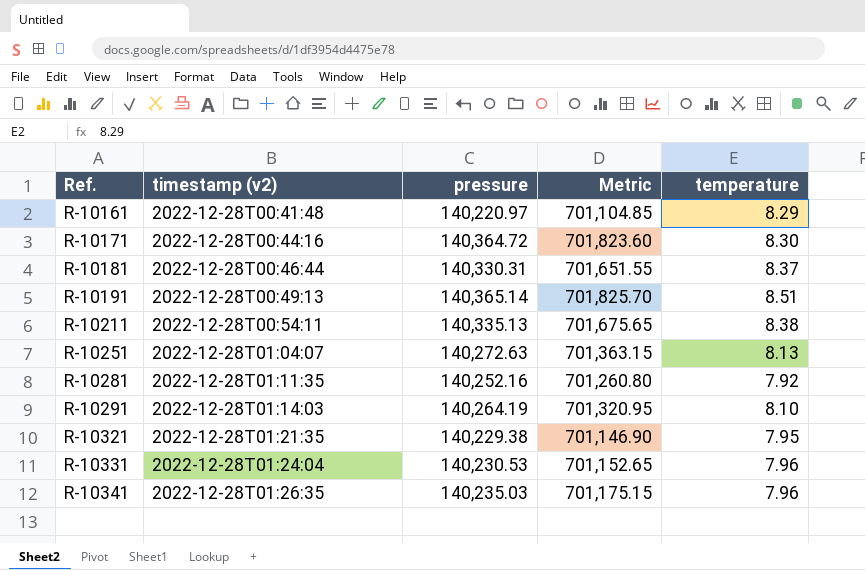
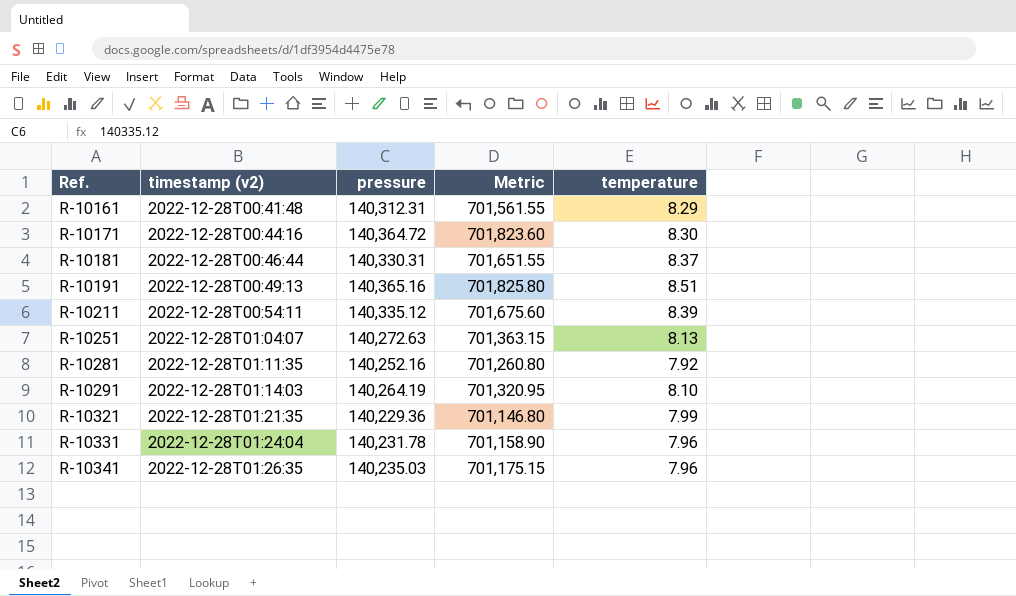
R-10161 | pressure: 140,220.97 -> 140,312.31
R-10161 | Metric: 701,104.85 -> 701,561.55
R-10191 | pressure: 140,365.14 -> 140,365.16
R-10191 | Metric: 701,825.70 -> 701,825.80
R-10211 | pressure: 140,335.13 -> 140,335.12
R-10211 | Metric: 701,675.65 -> 701,675.60
R-10211 | temperature: 8.38 -> 8.39
R-10321 | pressure: 140,229.38 -> 140,229.36
R-10321 | Metric: 701,146.90 -> 701,146.80
R-10321 | temperature: 7.95 -> 7.99
R-10331 | pressure: 140,230.53 -> 140,231.78
R-10331 | Metric: 701,152.65 -> 701,158.90

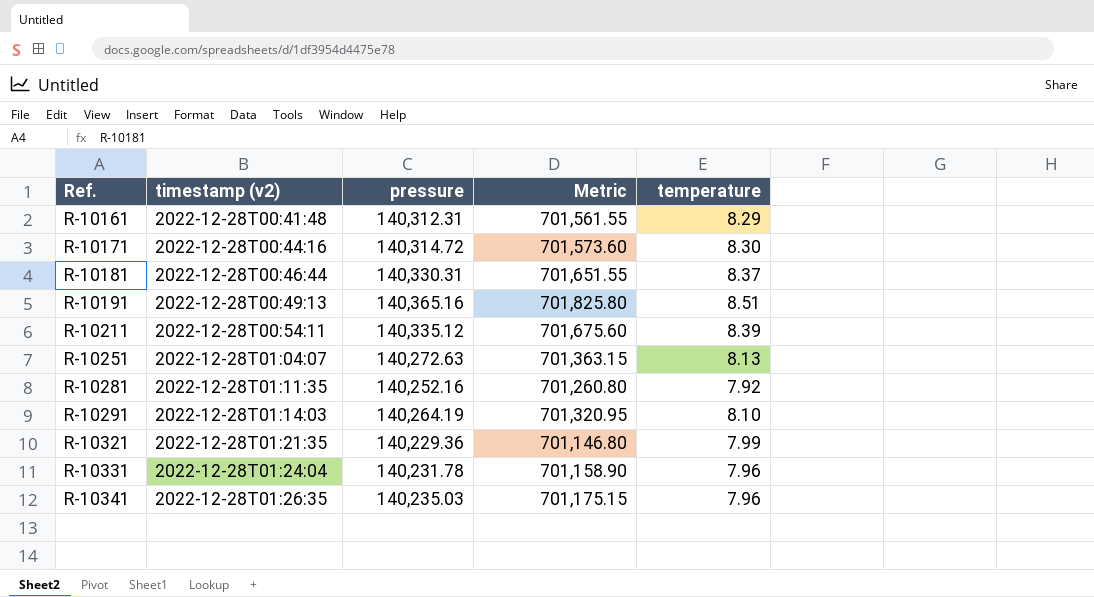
R-10171 | pressure: 140,364.72 -> 140,314.72
R-10171 | Metric: 701,823.60 -> 701,573.60

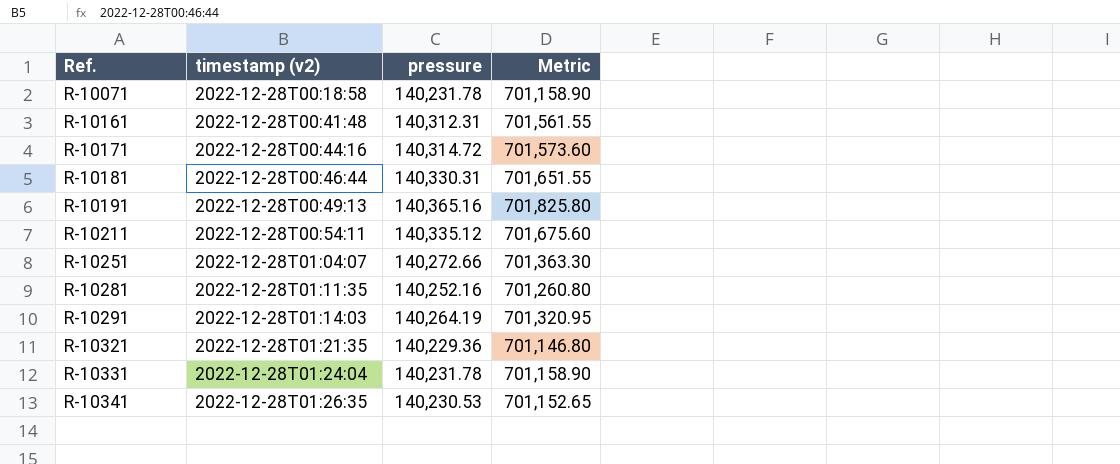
column temperature | position: 5 -> none
row R-10071: none -> 2022-12-28T00:18:58 | 140,231.78 | 701,158.90
R-10251 | pressure: 140,272.63 -> 140,272.66
R-10251 | Metric: 701,363.15 -> 701,363.30
R-10341 | pressure: 140,235.03 -> 140,230.53
R-10341 | Metric: 701,175.15 -> 701,152.65

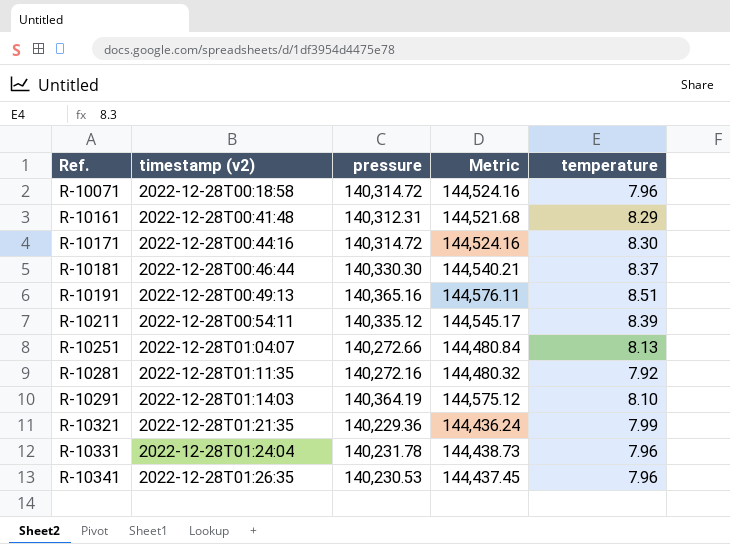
column Metric | formula: [pressure] * 5 -> [pressure] * 1.03
column temperature | position: none -> 5
R-10071 | pressure: 140,231.78 -> 140,314.72
R-10181 | pressure: 140,330.31 -> 140,330.30
R-10281 | pressure: 140,252.16 -> 140,272.16
R-10291 | pressure: 140,264.19 -> 140,364.19

